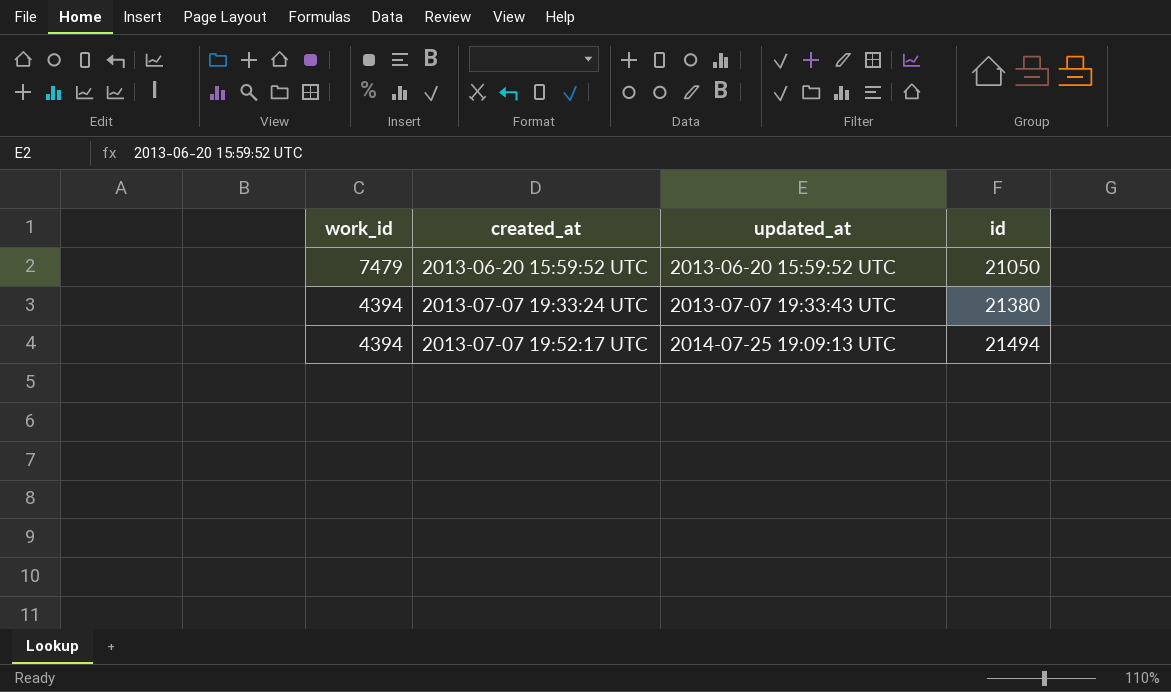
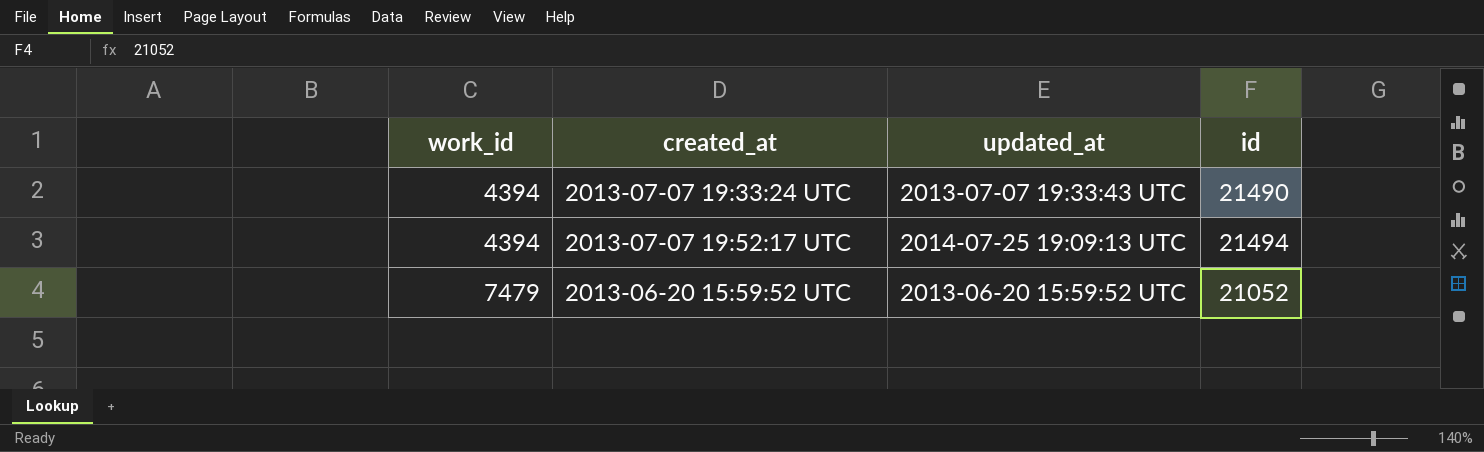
row order: work_id descending -> work_id ascending
2013-07-07 19:33:24 UTC | id: 21380 -> 21490
2013-06-20 15:59:52 UTC | id: 21050 -> 21052

